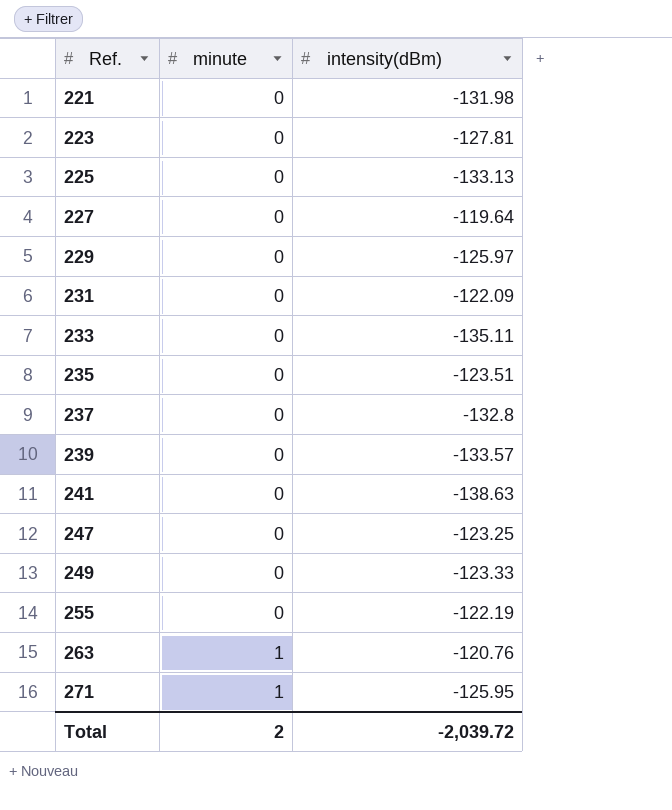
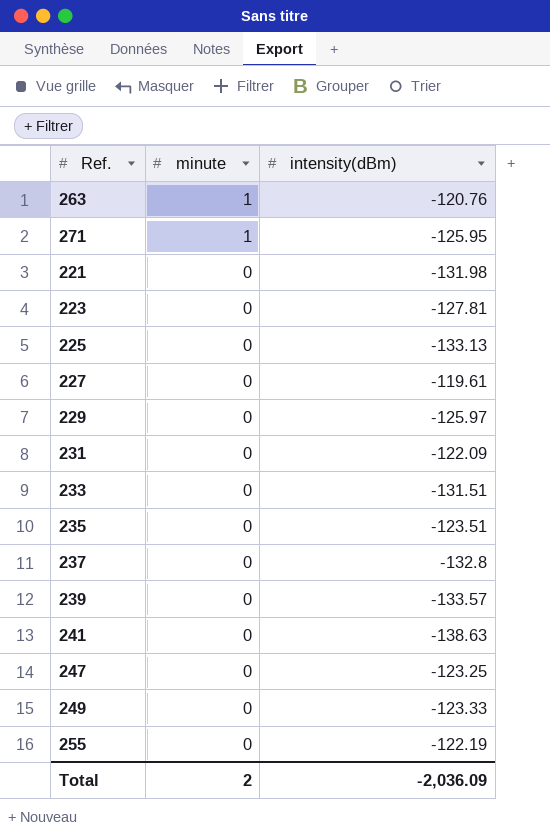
row order: Ref. ascending -> minute descending
227 | intensity(dBm): -119.64 -> -119.61
233 | intensity(dBm): -135.11 -> -131.51
Total | intensity(dBm): -2,039.72 -> -2,036.09

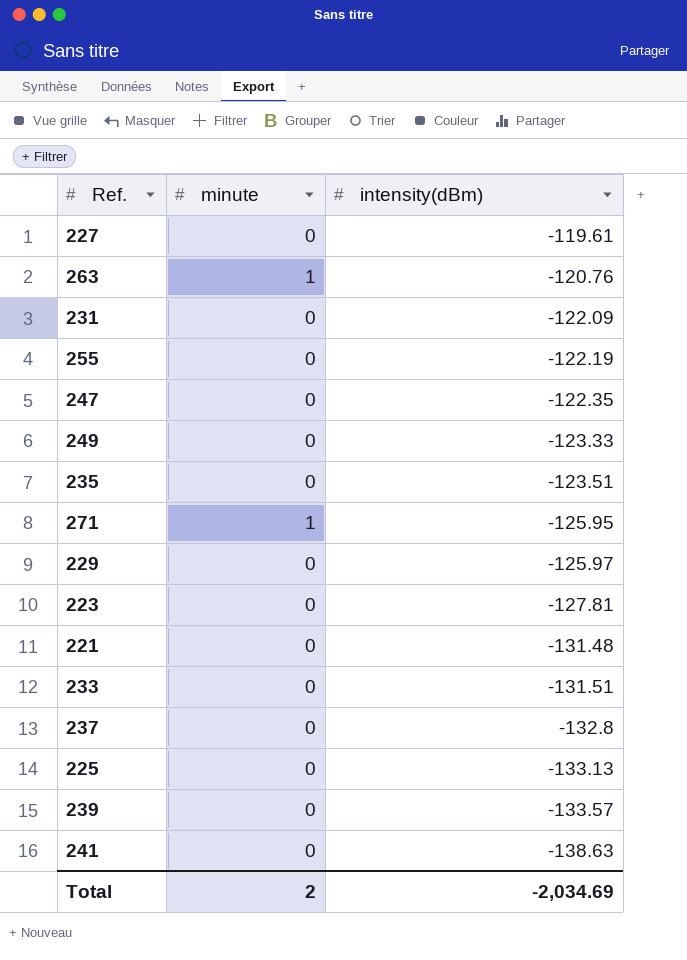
row order: minute descending -> intensity(dBm) descending
247 | intensity(dBm): -123.25 -> -122.35
221 | intensity(dBm): -131.98 -> -131.48
Total | intensity(dBm): -2,036.09 -> -2,034.69

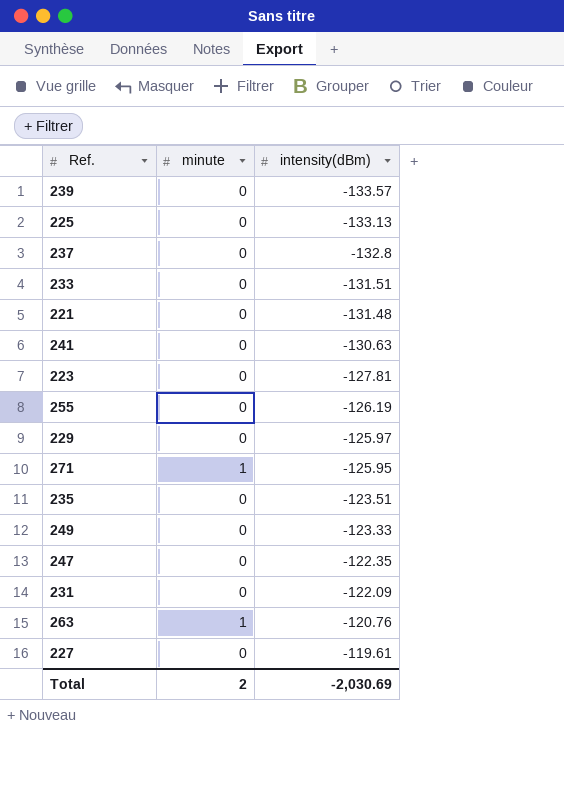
row order: intensity(dBm) descending -> intensity(dBm) ascending
241 | intensity(dBm): -138.63 -> -130.63
255 | intensity(dBm): -122.19 -> -126.19
Total | intensity(dBm): -2,034.69 -> -2,030.69

